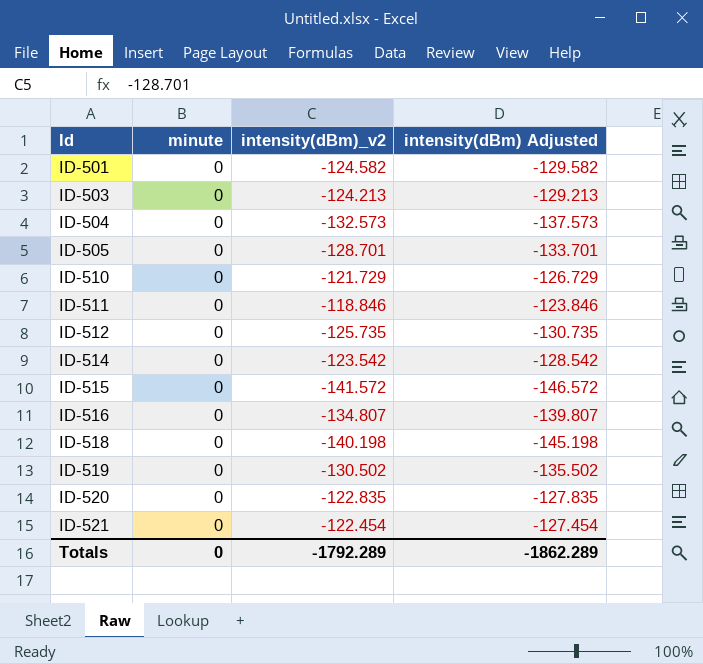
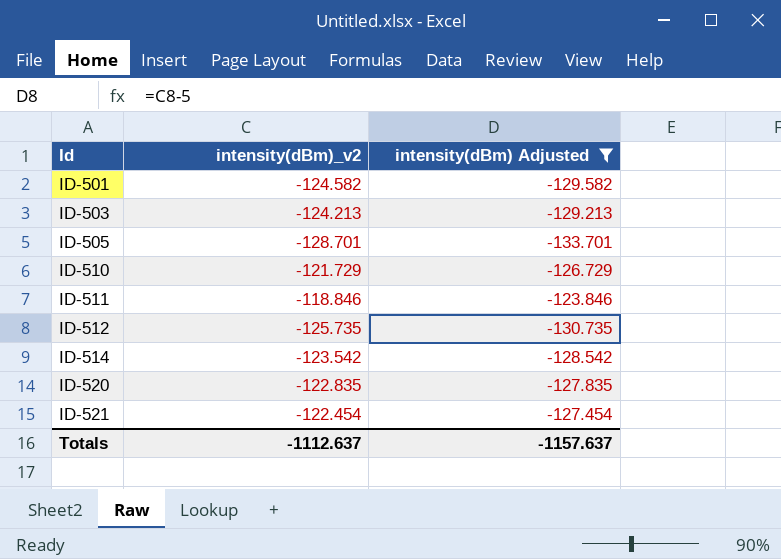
filter: none -> intensity(dBm) Adjusted >= -133.701
column minute | position: 2 -> none
Totals | intensity(dBm)_v2: -1792.289 -> -1112.637
Totals | intensity(dBm) Adjusted: -1862.289 -> -1157.637

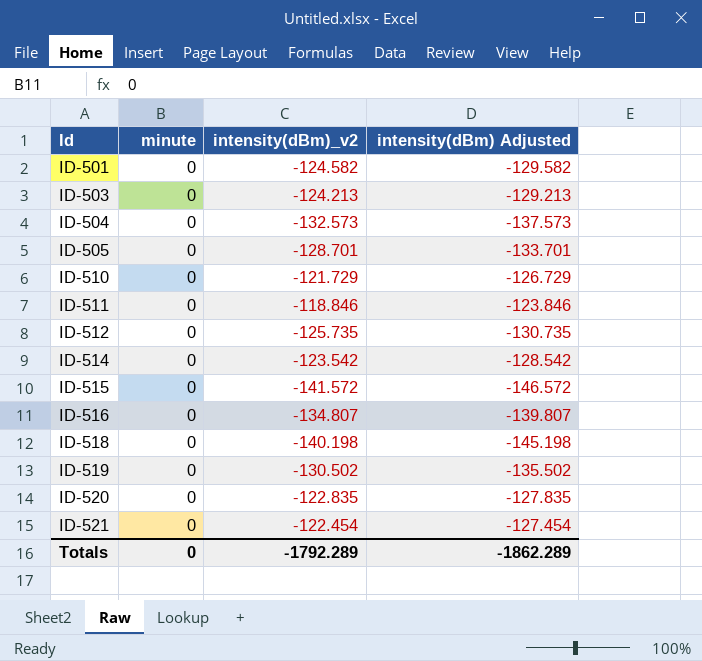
filter: intensity(dBm) Adjusted >= -133.701 -> none
column minute | position: none -> 2
Totals | intensity(dBm)_v2: -1112.637 -> -1792.289
Totals | intensity(dBm) Adjusted: -1157.637 -> -1862.289

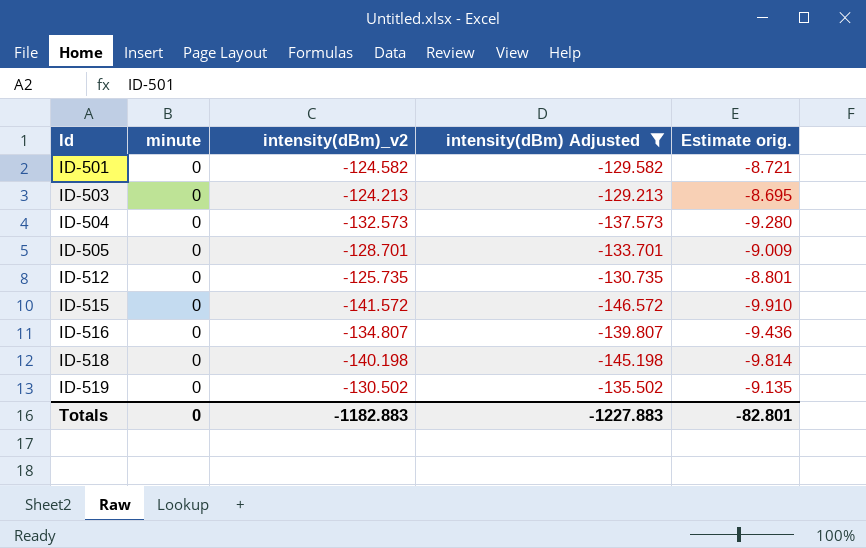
filter: none -> intensity(dBm) Adjusted <= -129.213
column Estimate orig. | formula: none -> [intensity(dBm)_v2] * 0.07
Totals | intensity(dBm)_v2: -1792.289 -> -1182.883
Totals | intensity(dBm) Adjusted: -1862.289 -> -1227.883

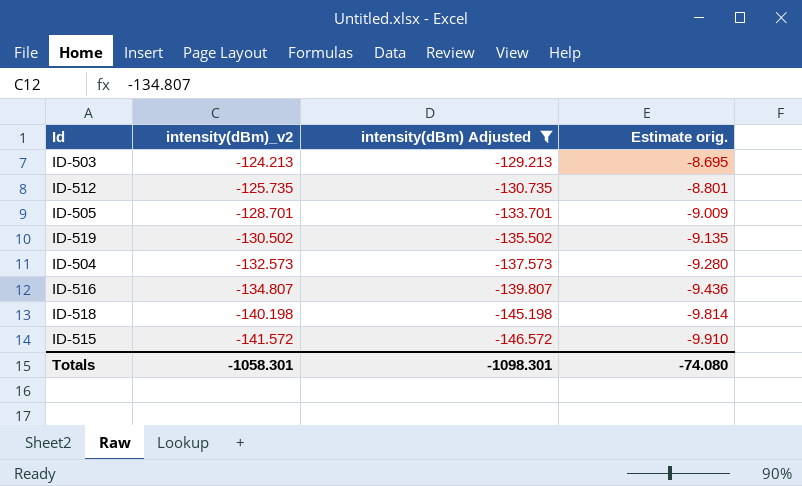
row order: Id ascending -> intensity(dBm)_v2 descending
column minute | position: 2 -> none
row ID-501: 0 | -124.582 | -129.582 | -8.721 -> none
Totals | intensity(dBm)_v2: -1182.883 -> -1058.301
Totals | intensity(dBm) Adjusted: -1227.883 -> -1098.301
Totals | Estimate orig.: -82.801 -> -74.080

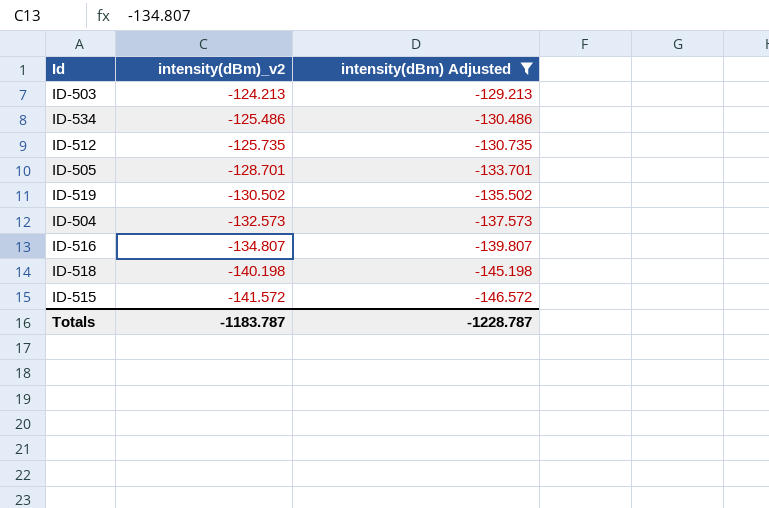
column Estimate orig. | formula: [intensity(dBm)_v2] * 0.07 -> none
row ID-534: none -> -125.486 | -130.486
Totals | intensity(dBm)_v2: -1058.301 -> -1183.787
Totals | intensity(dBm) Adjusted: -1098.301 -> -1228.787

